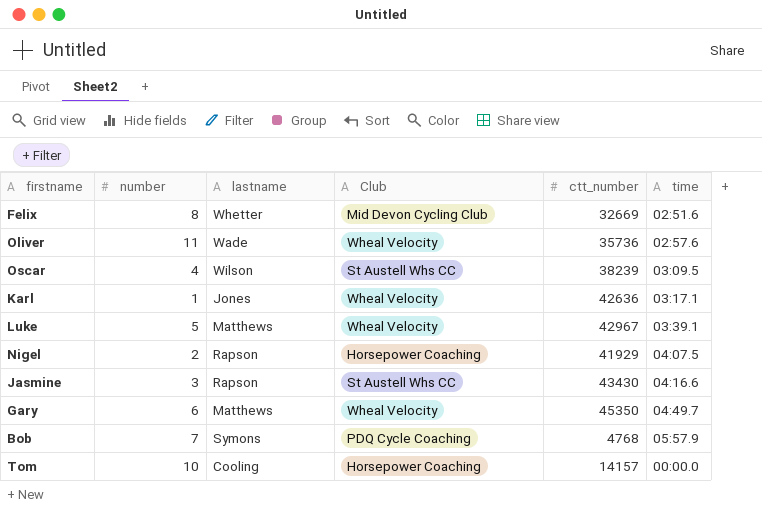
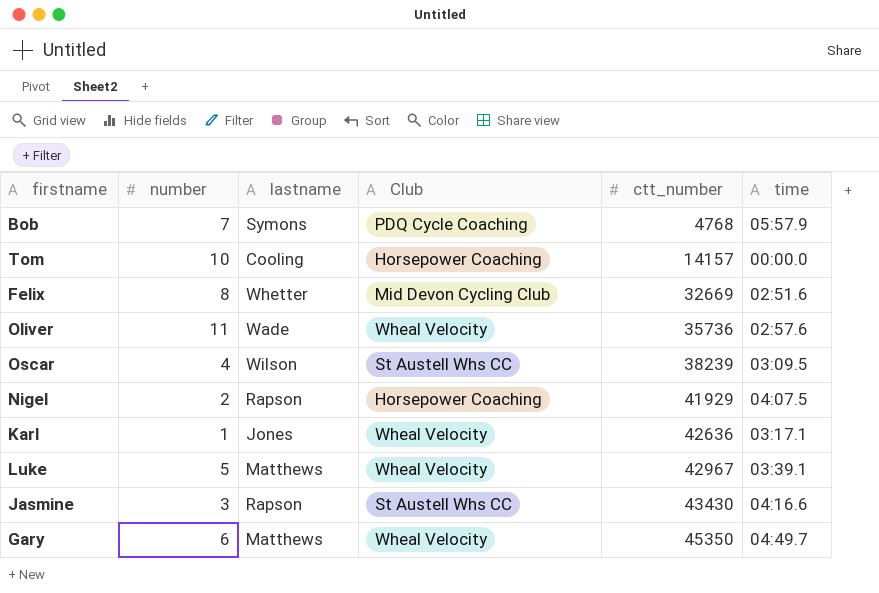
row order: none -> ctt_number ascending

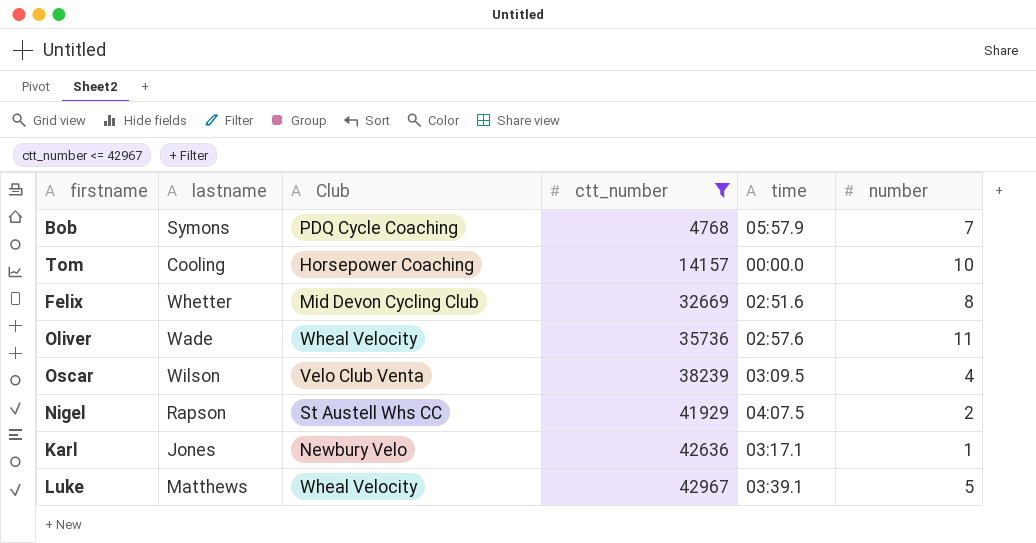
filter: none -> ctt_number <= 42967
column number | position: 2 -> 6
Oscar | Club: St Austell Whs CC -> Velo Club Venta
Nigel | Club: Horsepower Coaching -> St Austell Whs CC
Karl | Club: Wheal Velocity -> Newbury Velo

